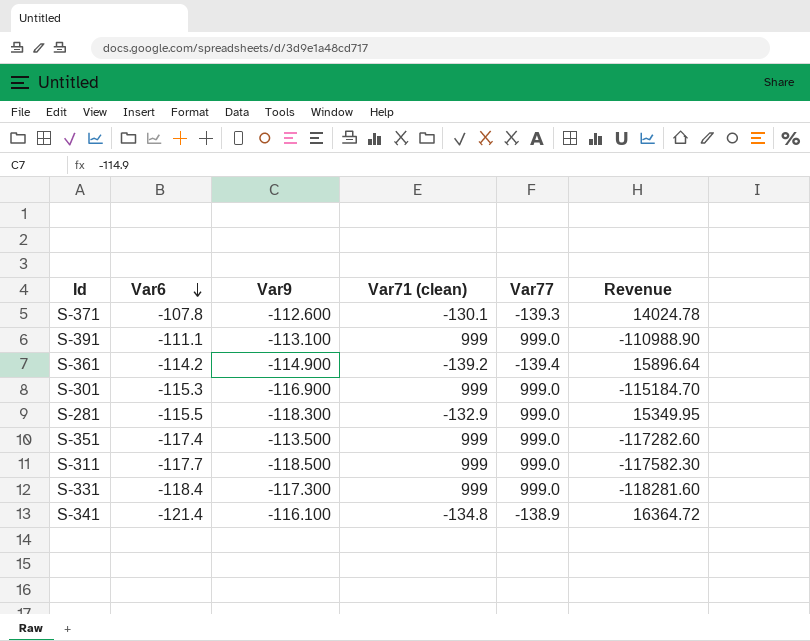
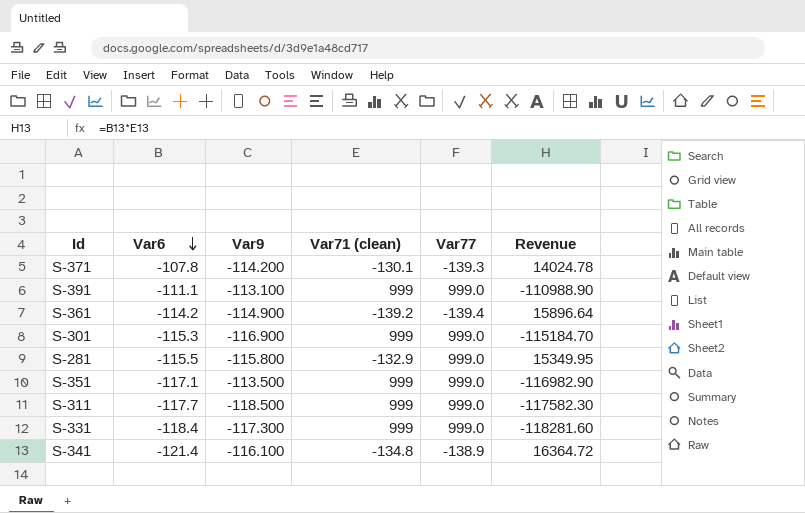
S-371 | Var9: -112.600 -> -114.200
S-281 | Var9: -118.300 -> -115.800
S-351 | Var6: -117.4 -> -117.1
S-351 | Revenue: -117282.60 -> -116982.90

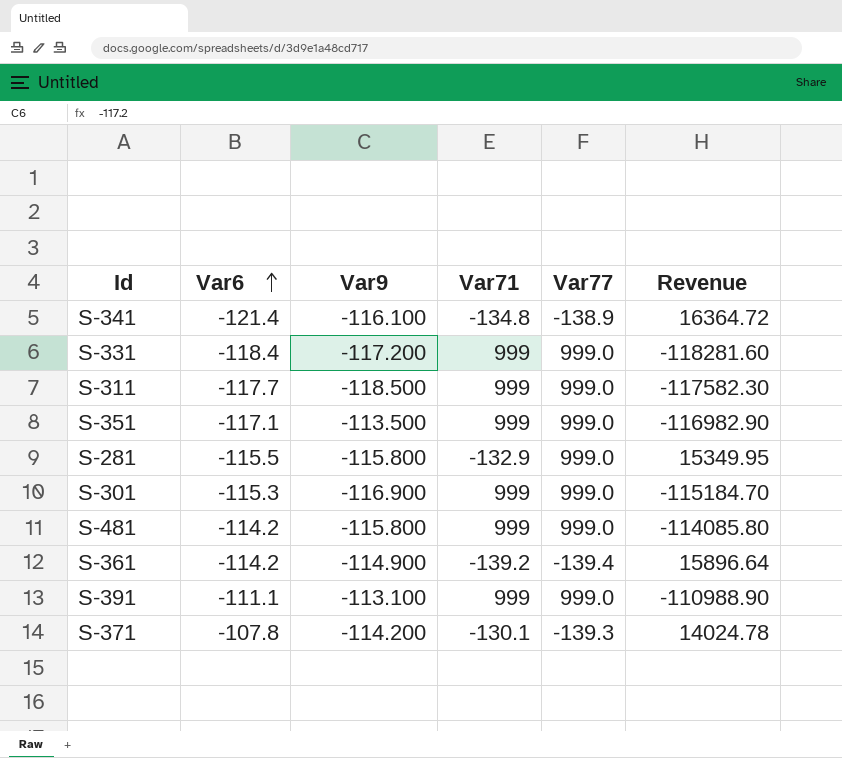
row order: Var6 descending -> Var6 ascending
column name: Var71 (clean) -> Var71
S-331 | Var9: -117.300 -> -117.200
row S-481: none -> -114.2 | -115.800 | 999 | 999.0 | -114085.80

